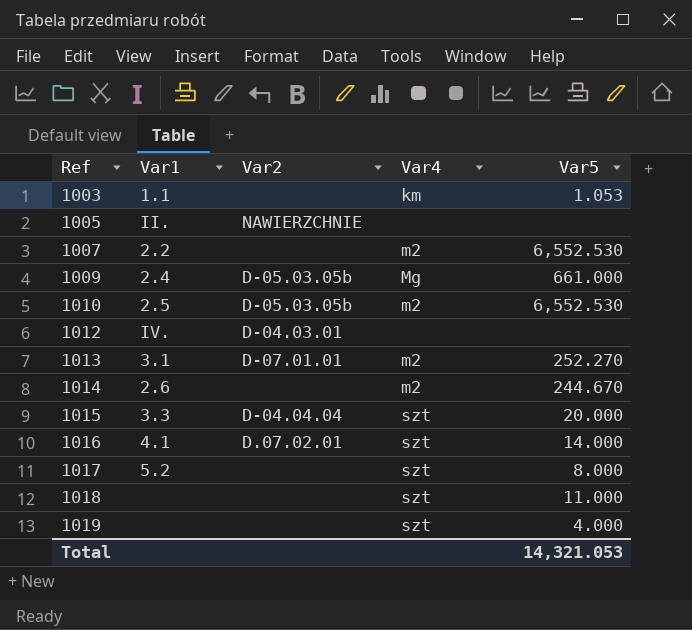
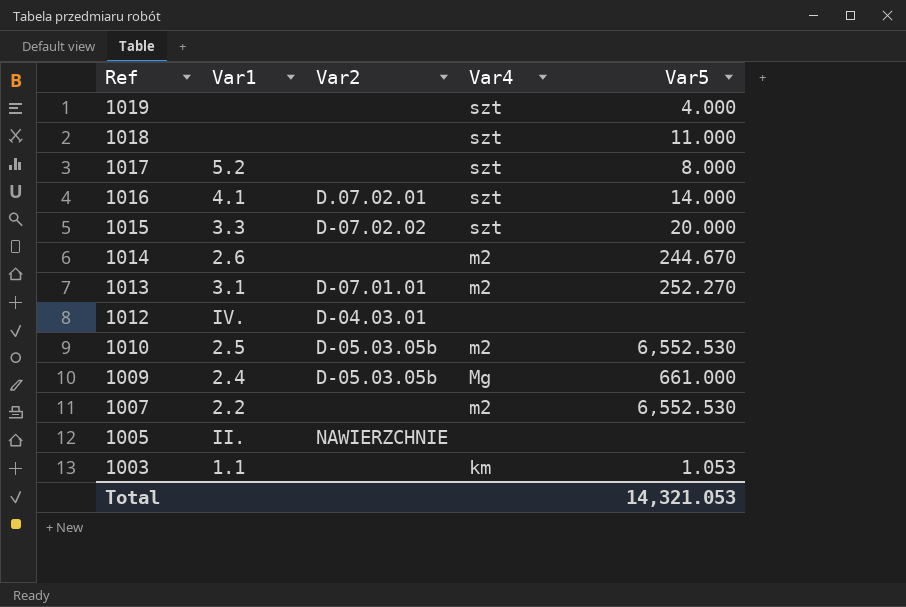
row order: Ref ascending -> Ref descending
1015 | Var2: D-04.04.04 -> D-07.02.02

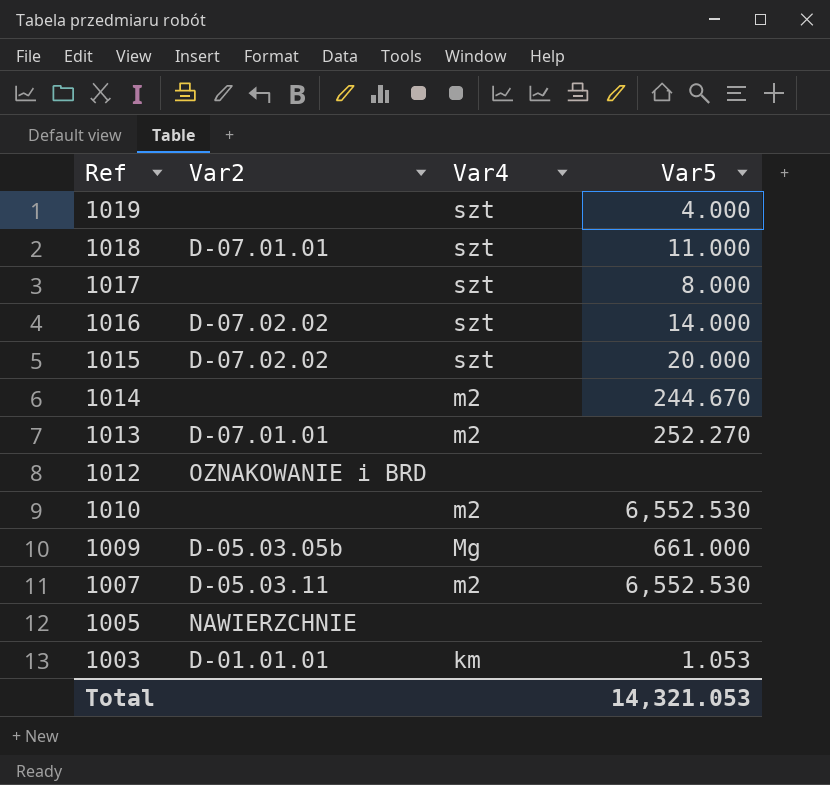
column Var1 | position: 2 -> none
1018 | Var2: none -> D-07.01.01
1016 | Var2: D.07.02.01 -> D-07.02.02
1012 | Var2: D-04.03.01 -> OZNAKOWANIE i BRD
1010 | Var2: D-05.03.05b -> none
1007 | Var2: none -> D-05.03.11
1003 | Var2: none -> D-01.01.01

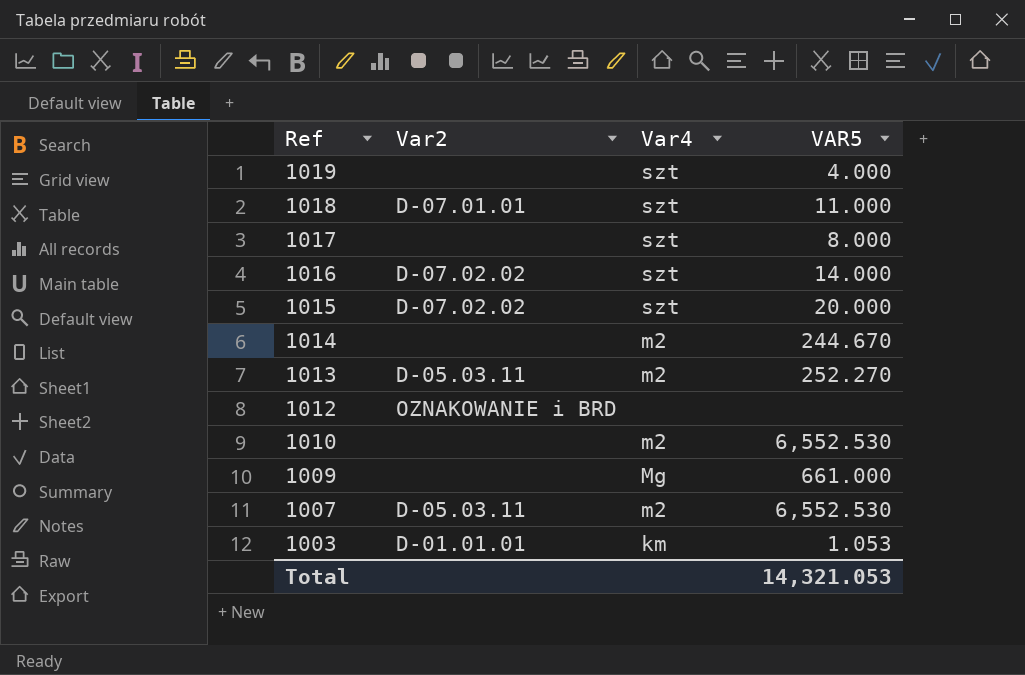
column name: Var5 -> VAR5
row 1005: NAWIERZCHNIE | none | none -> none
1013 | Var2: D-07.01.01 -> D-05.03.11
1009 | Var2: D-05.03.05b -> none

